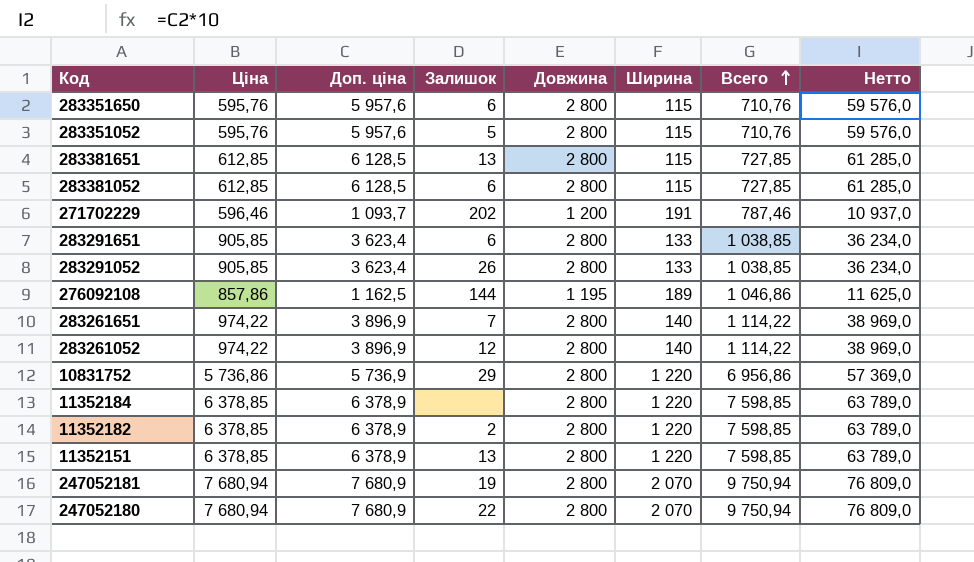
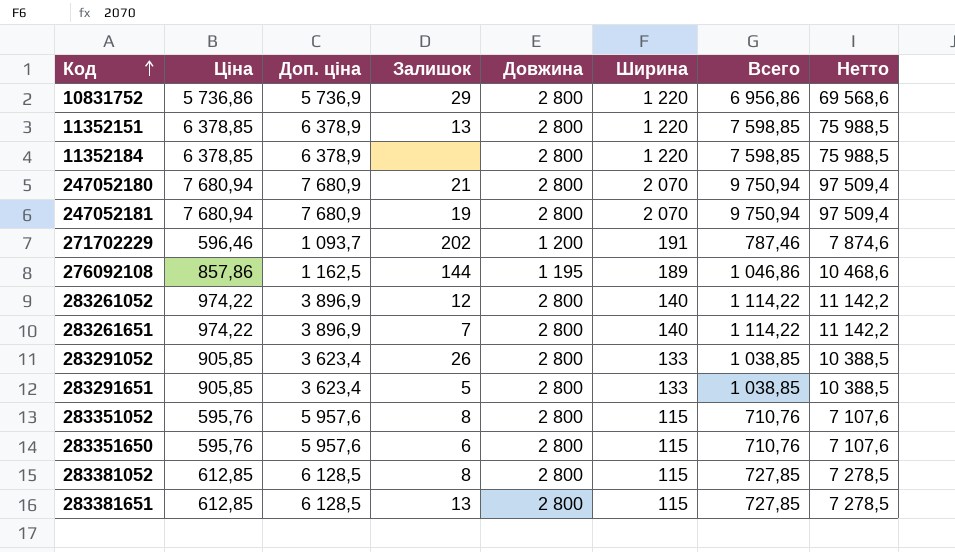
row order: Всего ascending -> Код ascending
column Нетто | formula: [Доп. ціна] * 10 -> [Всего] * 10
row 11352182: 6 378,85 | 6 378,9 | 2 | 2 800 | 1 220 | 7 598,85 | 63 789,0 -> none
247052180 | Залишок: 22 -> 21
283291651 | Залишок: 6 -> 5
283351052 | Залишок: 5 -> 8
283381052 | Залишок: 6 -> 8

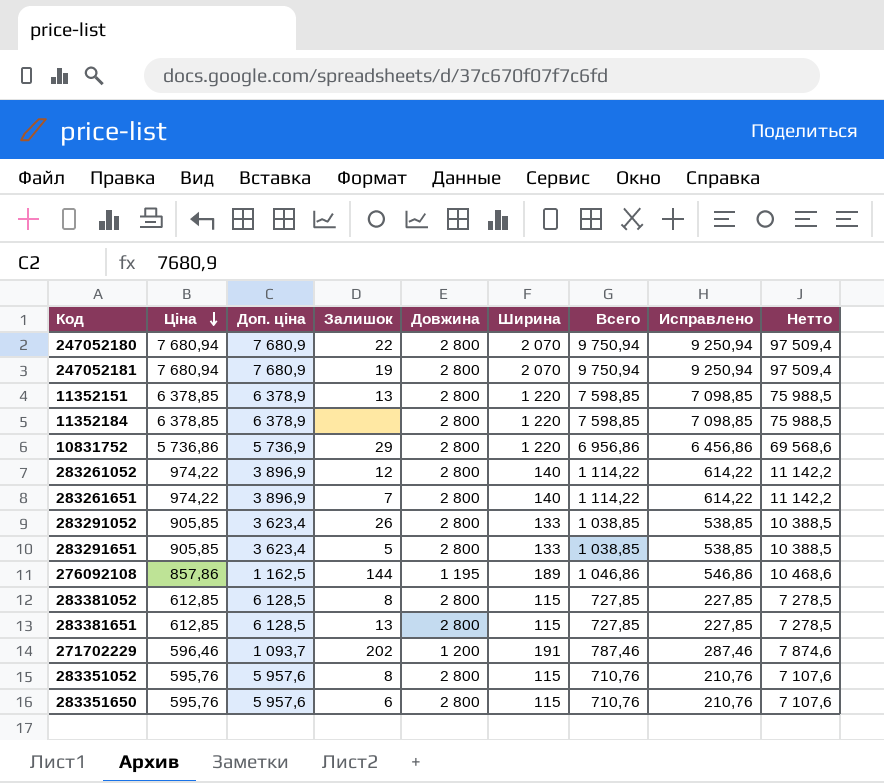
row order: Код ascending -> Ціна descending
column Исправлено | formula: none -> [Всего] - 500
247052180 | Залишок: 21 -> 22

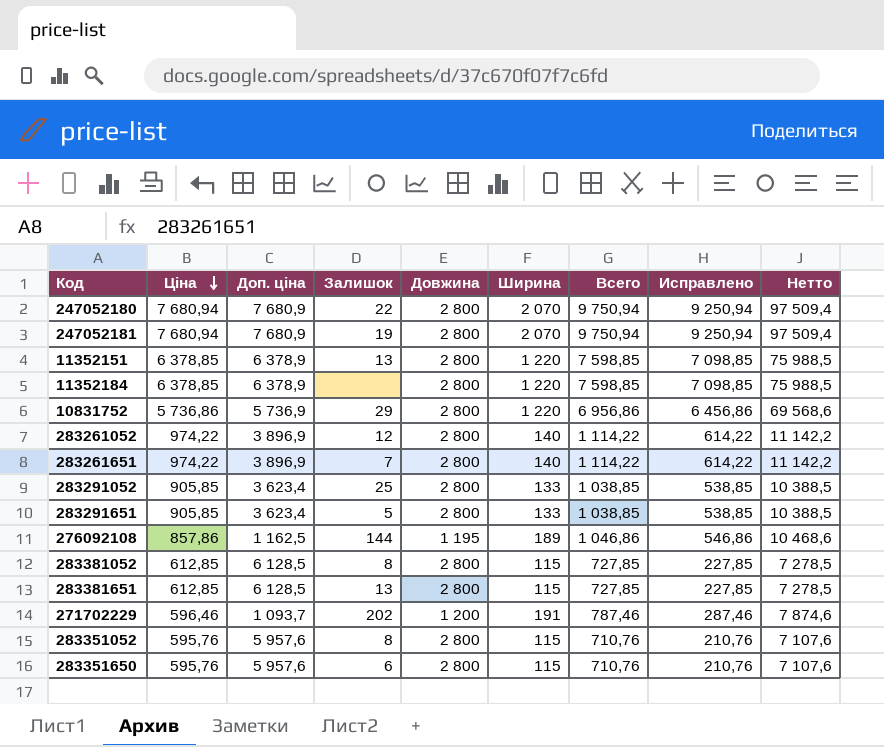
283291052 | Залишок: 26 -> 25

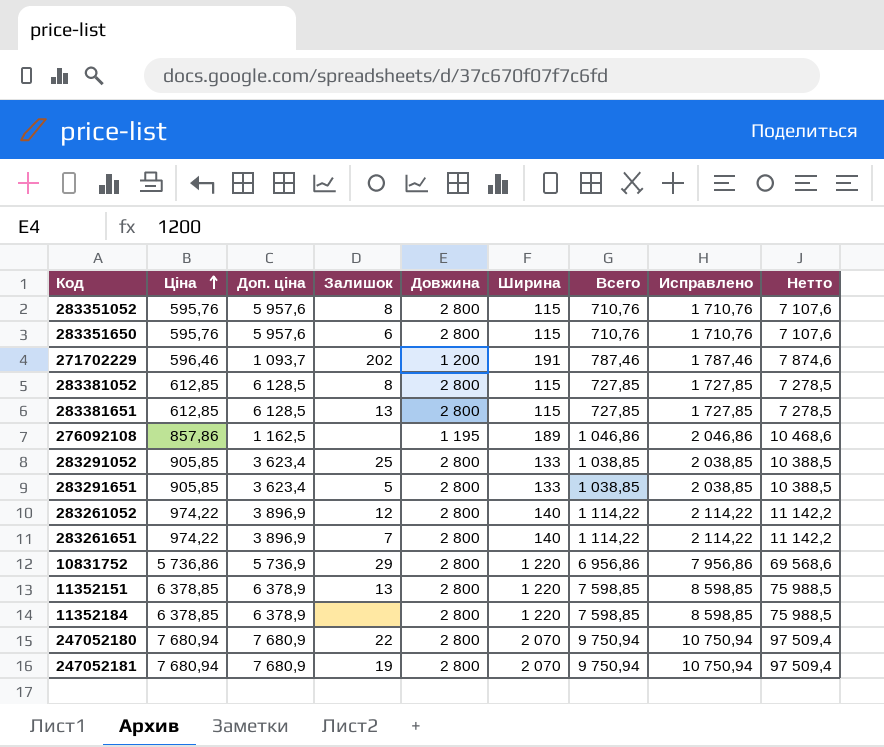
row order: Ціна descending -> Ціна ascending
column Исправлено | formula: [Всего] - 500 -> [Всего] + 1000
276092108 | Залишок: 144 -> none

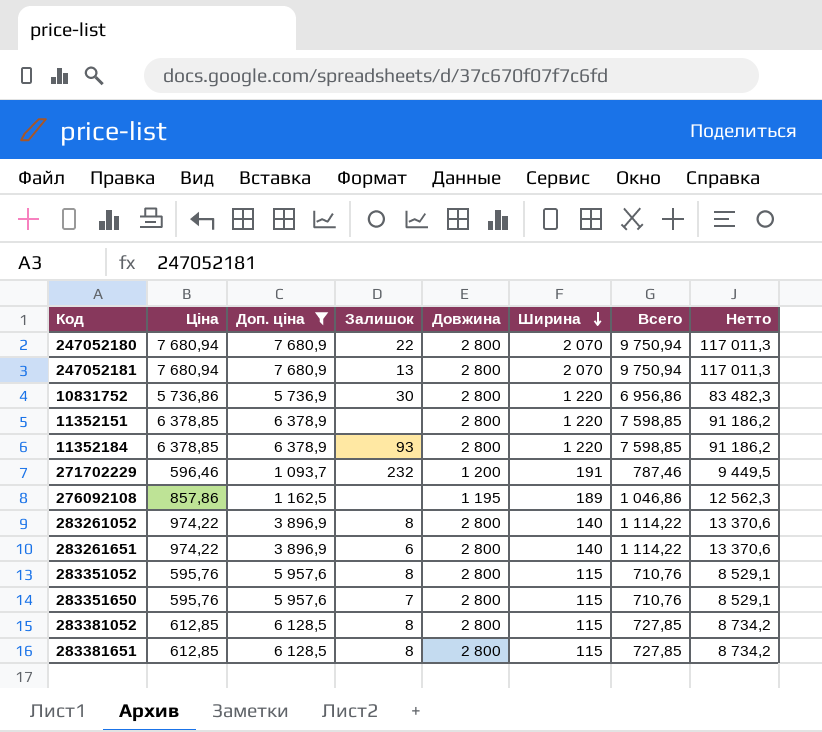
filter: none -> Доп. ціна != 3 623,4
row order: Ціна ascending -> Ширина descending
column Исправлено | formula: [Всего] + 1000 -> none
column Нетто | formula: [Всего] * 10 -> [Всего] * 12
247052181 | Залишок: 19 -> 13
10831752 | Залишок: 29 -> 30
11352151 | Залишок: 13 -> none
11352184 | Залишок: none -> 93
271702229 | Залишок: 202 -> 232
283261052 | Залишок: 12 -> 8
283261651 | Залишок: 7 -> 6
283351650 | Залишок: 6 -> 7
283381651 | Залишок: 13 -> 8

